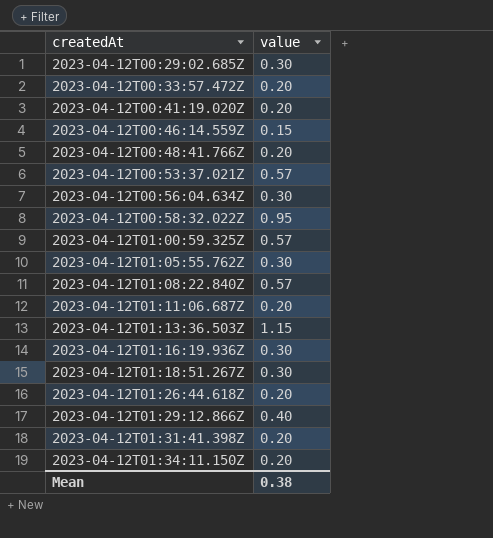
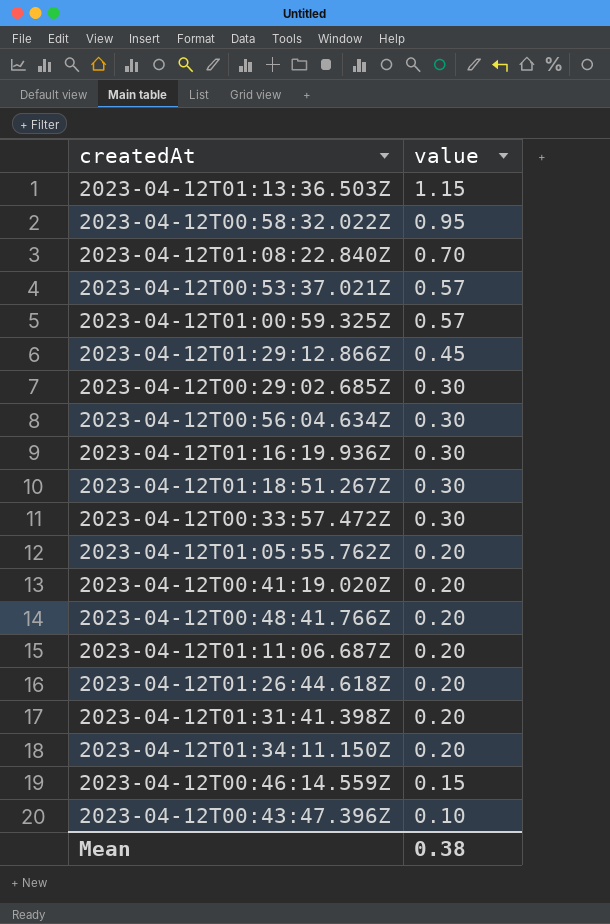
row order: createdAt ascending -> value descending
2023-04-12T01:08:22.840Z | value: 0.57 -> 0.70
2023-04-12T01:29:12.866Z | value: 0.40 -> 0.45
2023-04-12T00:33:57.472Z | value: 0.20 -> 0.30
2023-04-12T01:05:55.762Z | value: 0.30 -> 0.20
row 2023-04-12T00:43:47.396Z: none -> 0.10

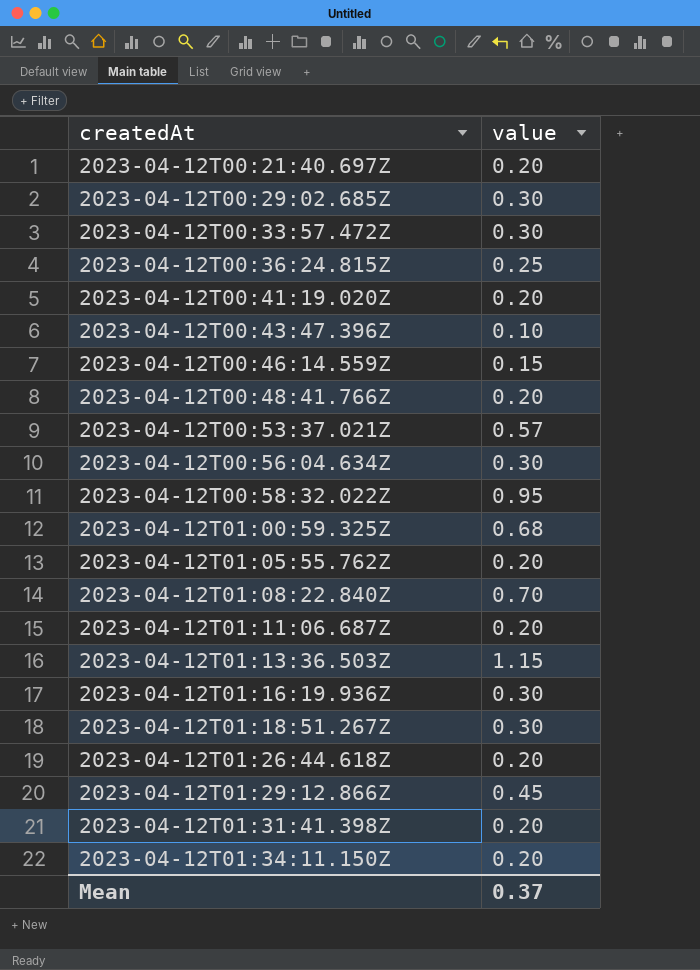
row order: value descending -> createdAt ascending
row 2023-04-12T00:21:40.697Z: none -> 0.20
row 2023-04-12T00:36:24.815Z: none -> 0.25
2023-04-12T01:00:59.325Z | value: 0.57 -> 0.68
Mean | value: 0.38 -> 0.37

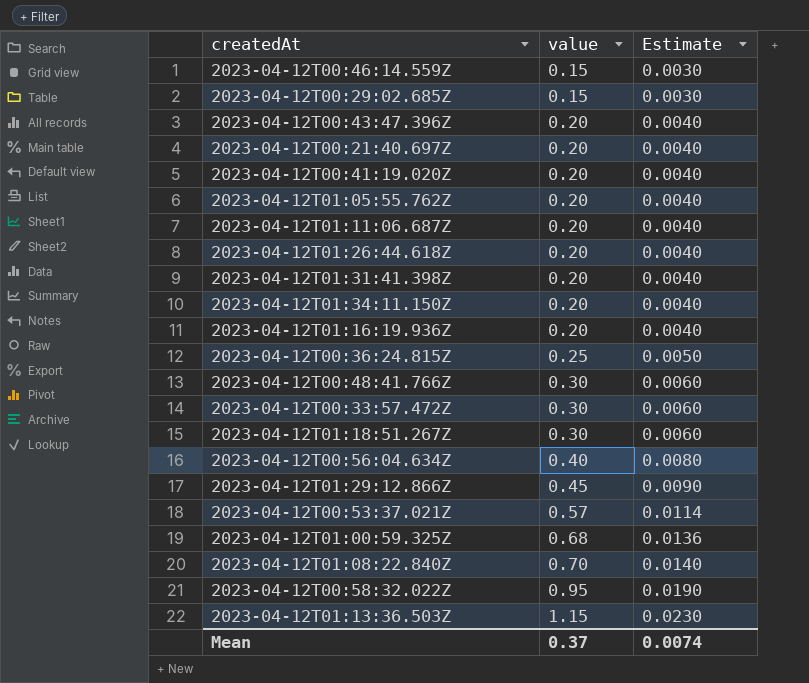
row order: createdAt ascending -> value ascending
column Estimate | formula: none -> [value] * 0.02
2023-04-12T00:29:02.685Z | value: 0.30 -> 0.15
2023-04-12T00:43:47.396Z | value: 0.10 -> 0.20
2023-04-12T01:16:19.936Z | value: 0.30 -> 0.20
2023-04-12T00:48:41.766Z | value: 0.20 -> 0.30
2023-04-12T00:56:04.634Z | value: 0.30 -> 0.40

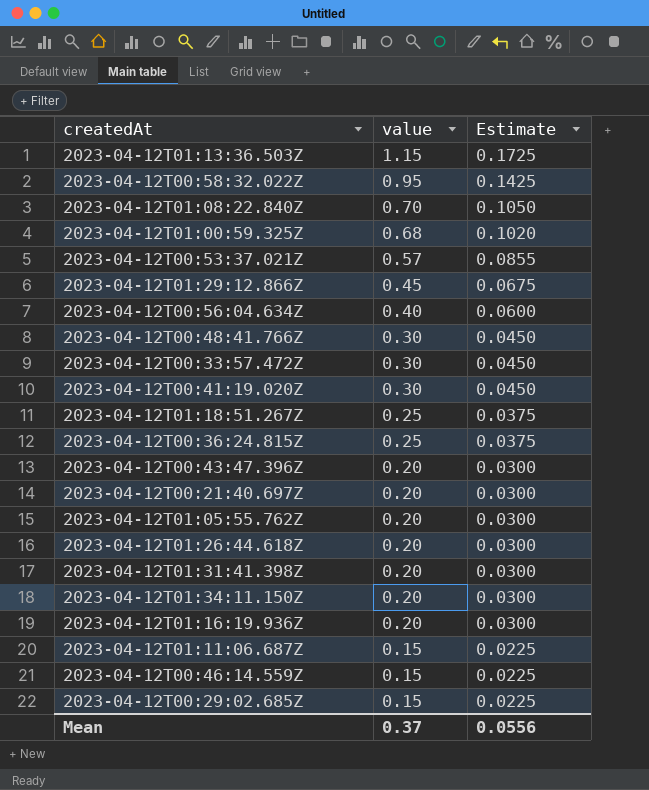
row order: value ascending -> value descending
column Estimate | formula: [value] * 0.02 -> [value] * 0.15
2023-04-12T00:41:19.020Z | value: 0.20 -> 0.30
2023-04-12T01:18:51.267Z | value: 0.30 -> 0.25
2023-04-12T01:11:06.687Z | value: 0.20 -> 0.15
Mean | Estimate: 0.0074 -> 0.0556

